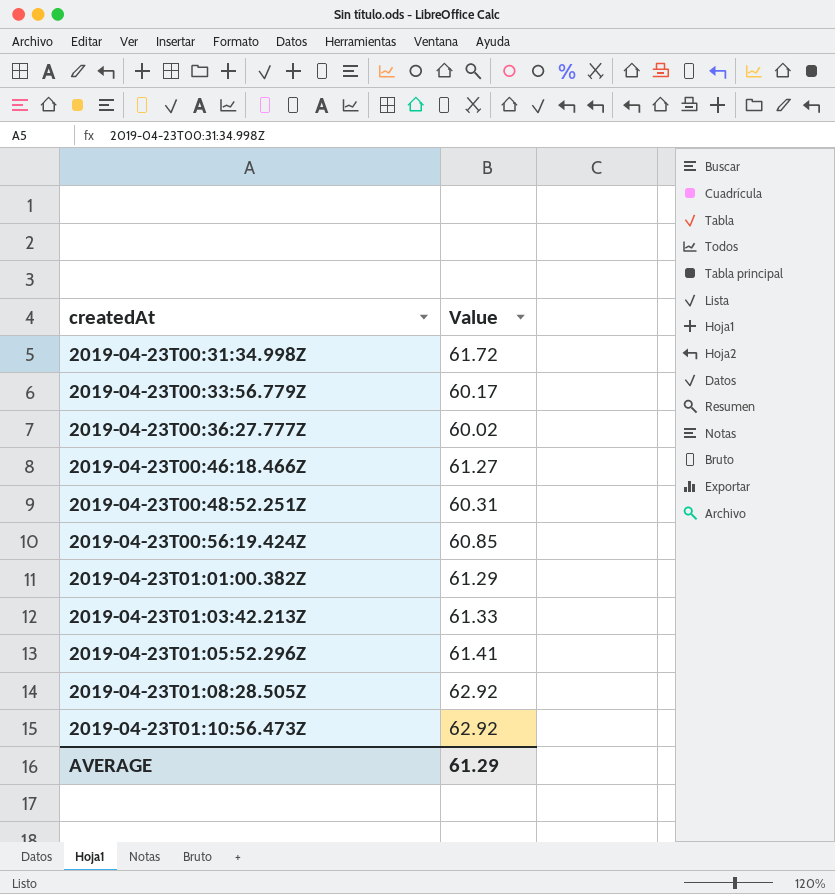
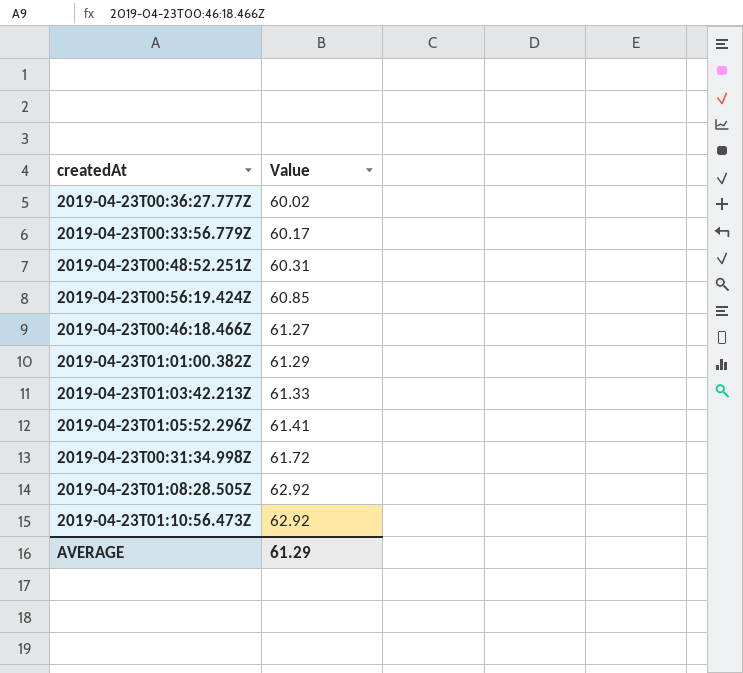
row order: createdAt ascending -> Value ascending

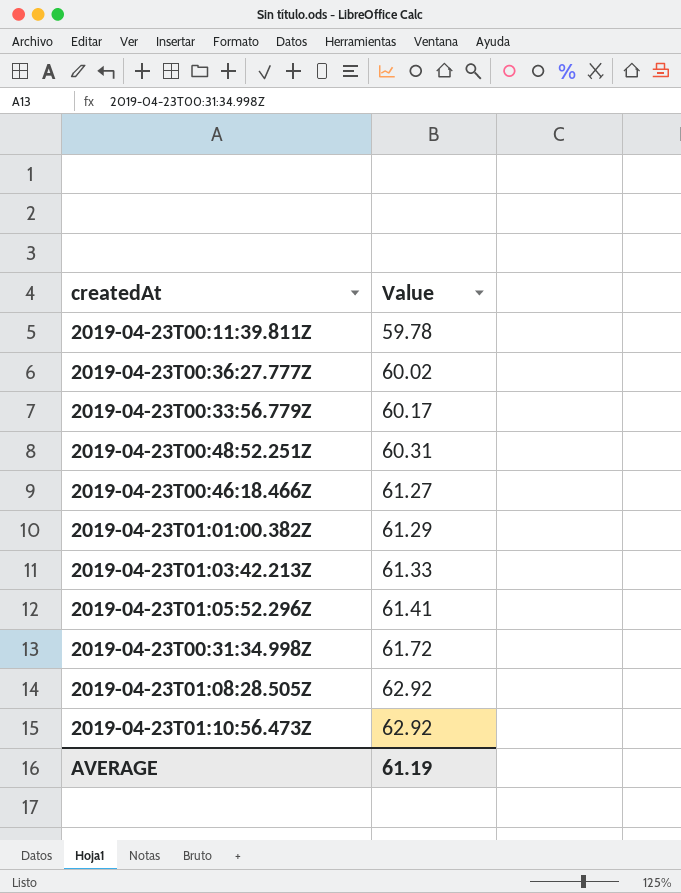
row 2019-04-23T00:56:19.424Z: 60.85 -> none
row 2019-04-23T00:11:39.811Z: none -> 59.78
AVERAGE | Value: 61.29 -> 61.19

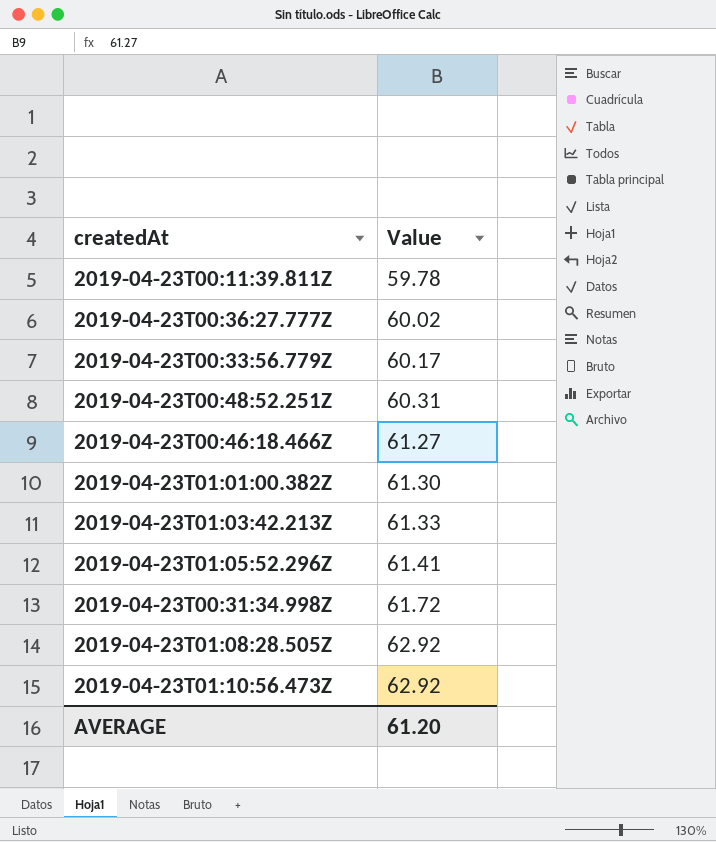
2019-04-23T01:01:00.382Z | Value: 61.29 -> 61.30
AVERAGE | Value: 61.19 -> 61.20

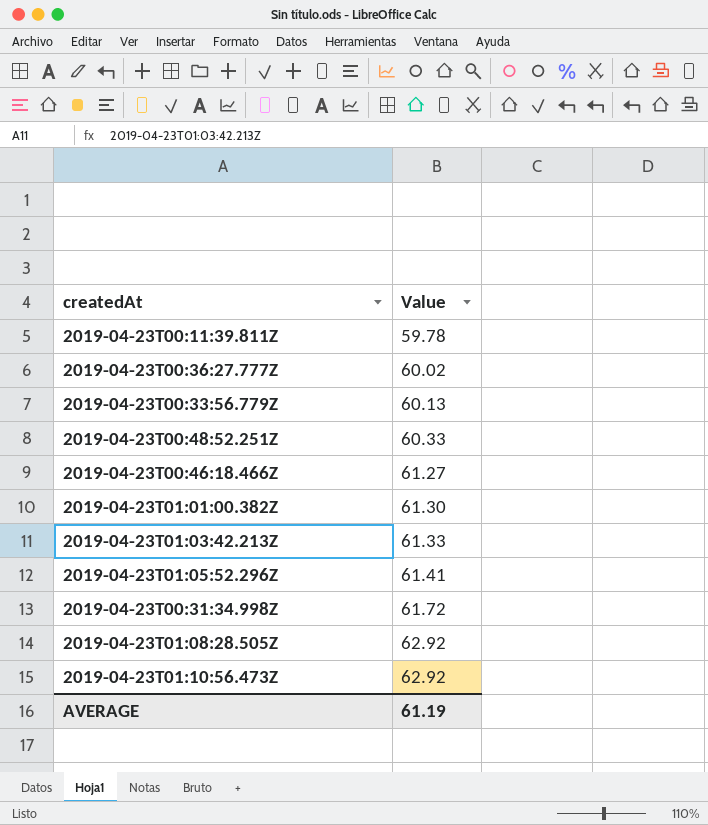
2019-04-23T00:33:56.779Z | Value: 60.17 -> 60.13
2019-04-23T00:48:52.251Z | Value: 60.31 -> 60.33
AVERAGE | Value: 61.20 -> 61.19

